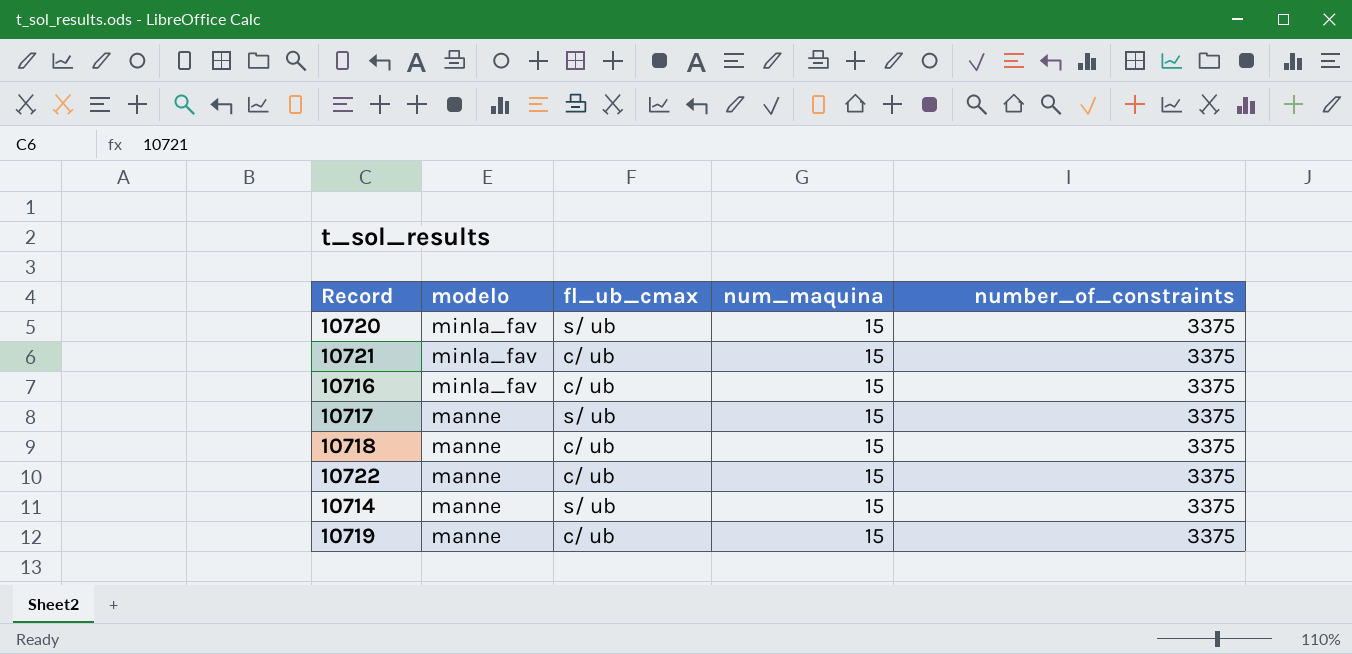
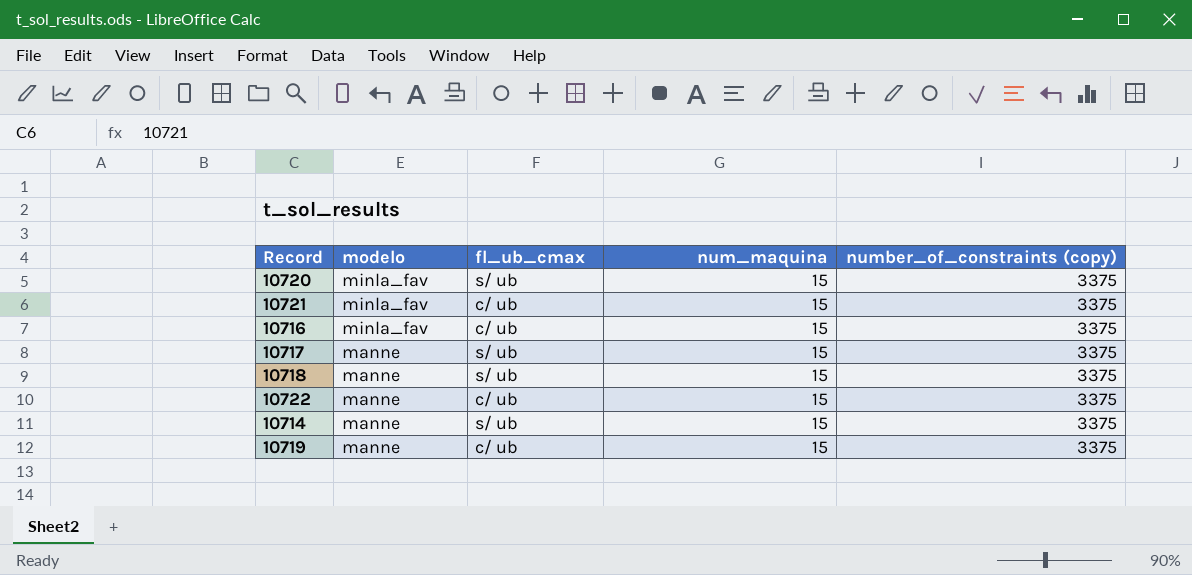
column name: number_of_constraints -> number_of_constraints (copy)
10718 | fl_ub_cmax: c/ ub -> s/ ub

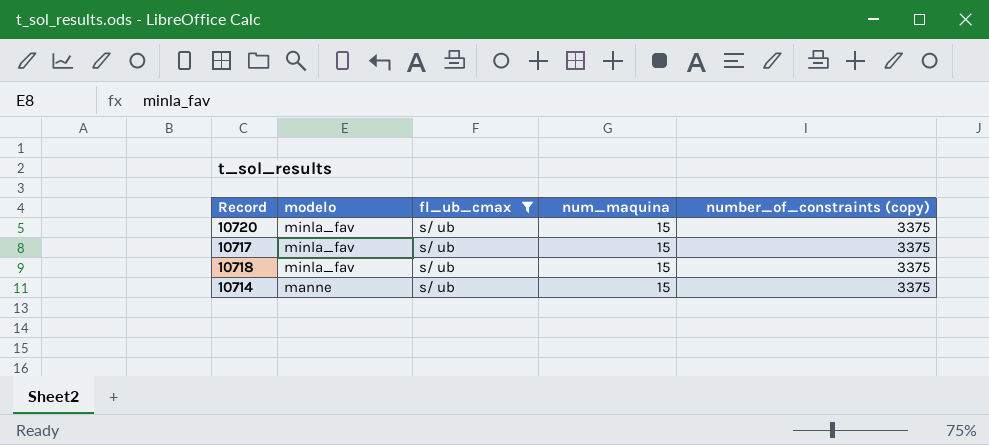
filter: none -> fl_ub_cmax = s/ ub
10717 | modelo: manne -> minla_fav
10718 | modelo: manne -> minla_fav

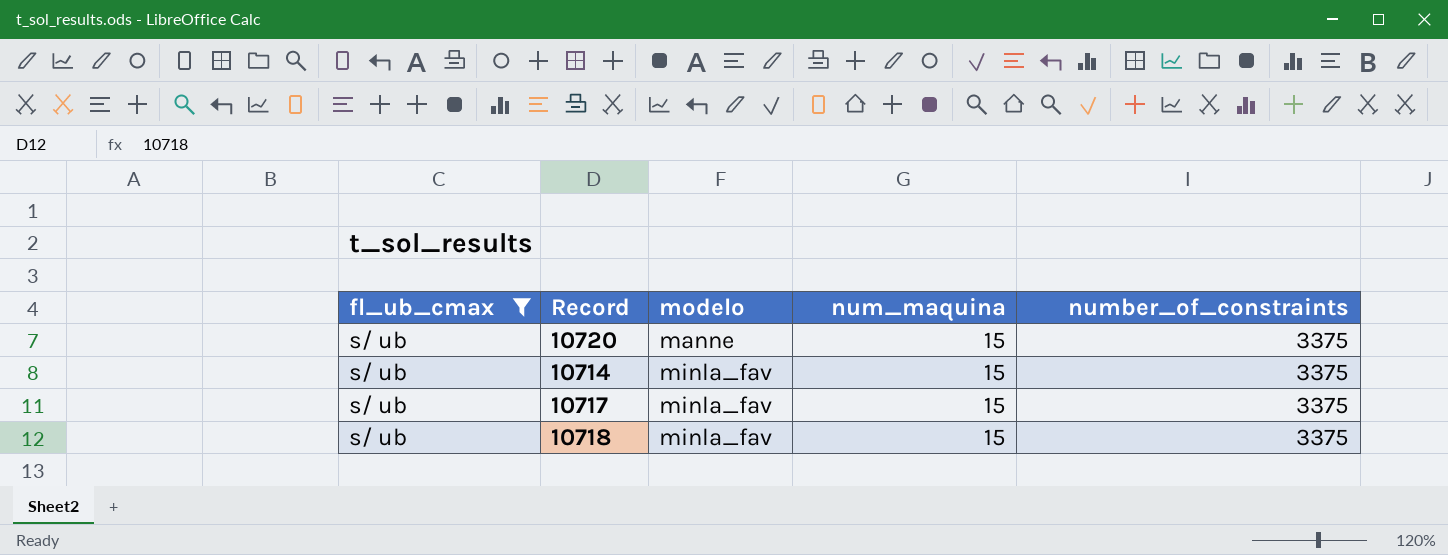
row order: modelo descending -> modelo ascending
column fl_ub_cmax | position: 3 -> 1
column name: number_of_constraints (copy) -> number_of_constraints
10720 | modelo: minla_fav -> manne
10714 | modelo: manne -> minla_fav

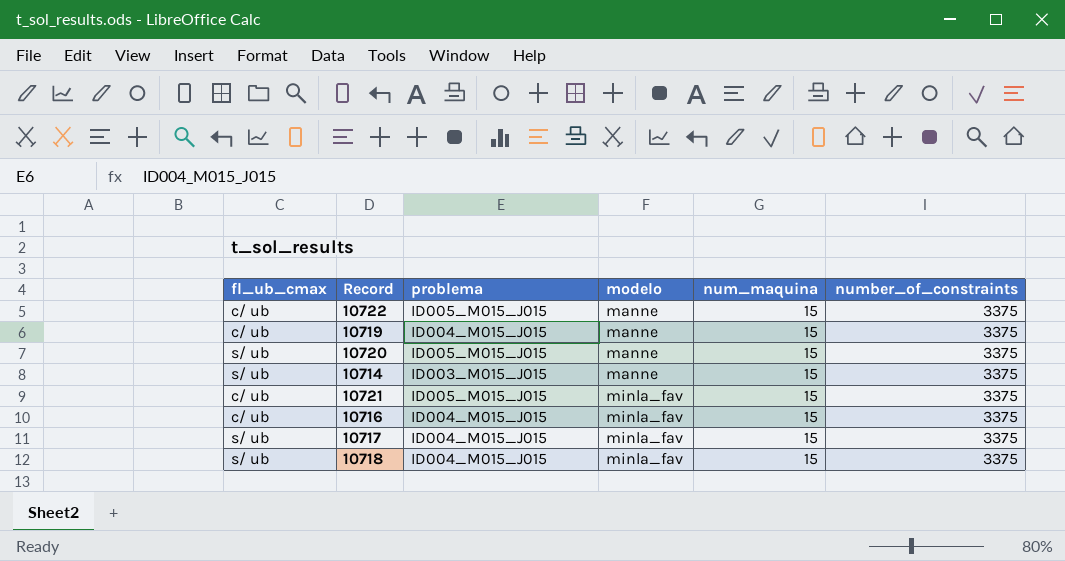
filter: fl_ub_cmax = s/ ub -> none
column problema | position: none -> 3
10714 | modelo: minla_fav -> manne

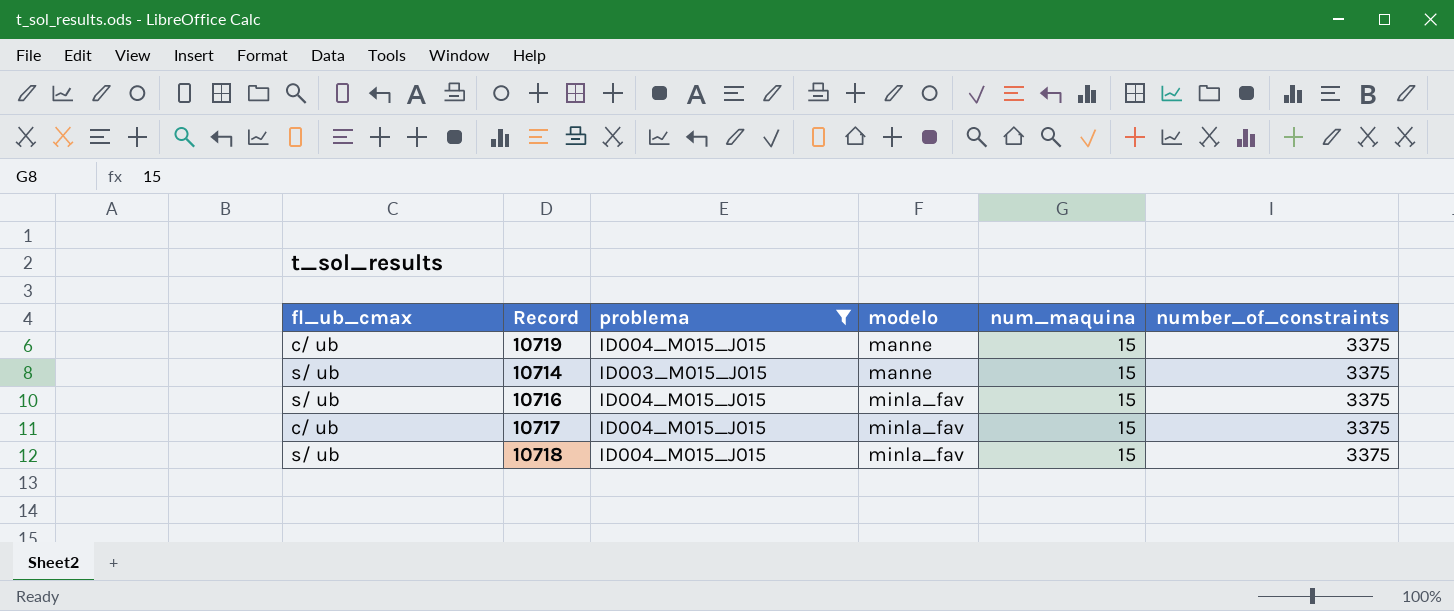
filter: none -> problema != ID005_M015_J015
10716 | fl_ub_cmax: c/ ub -> s/ ub
10717 | fl_ub_cmax: s/ ub -> c/ ub

